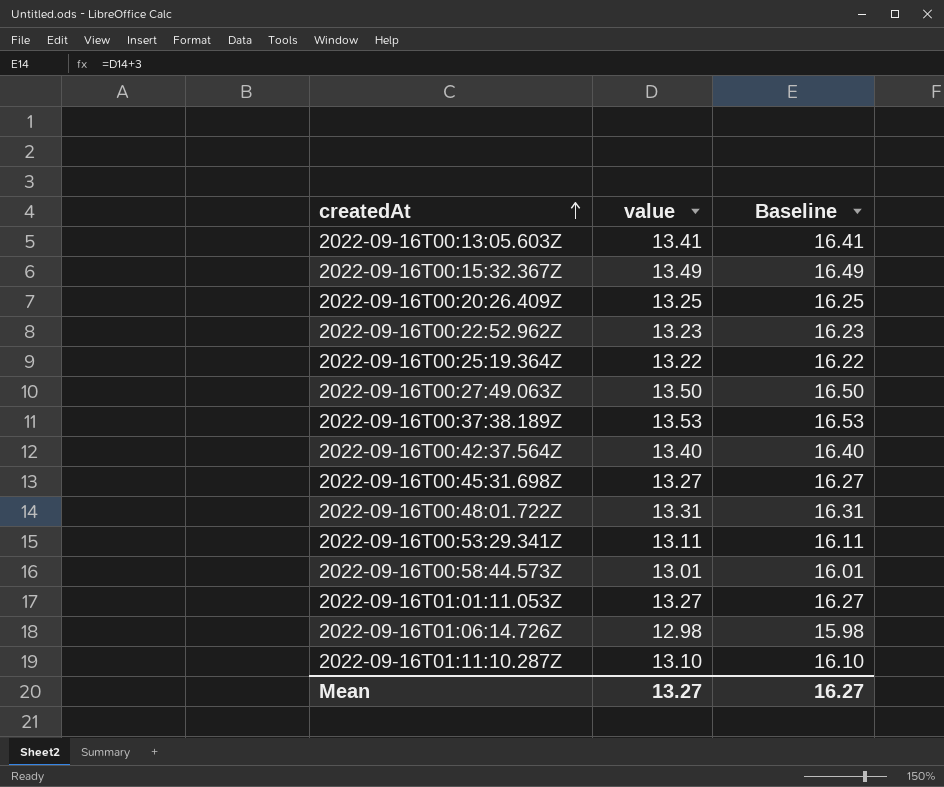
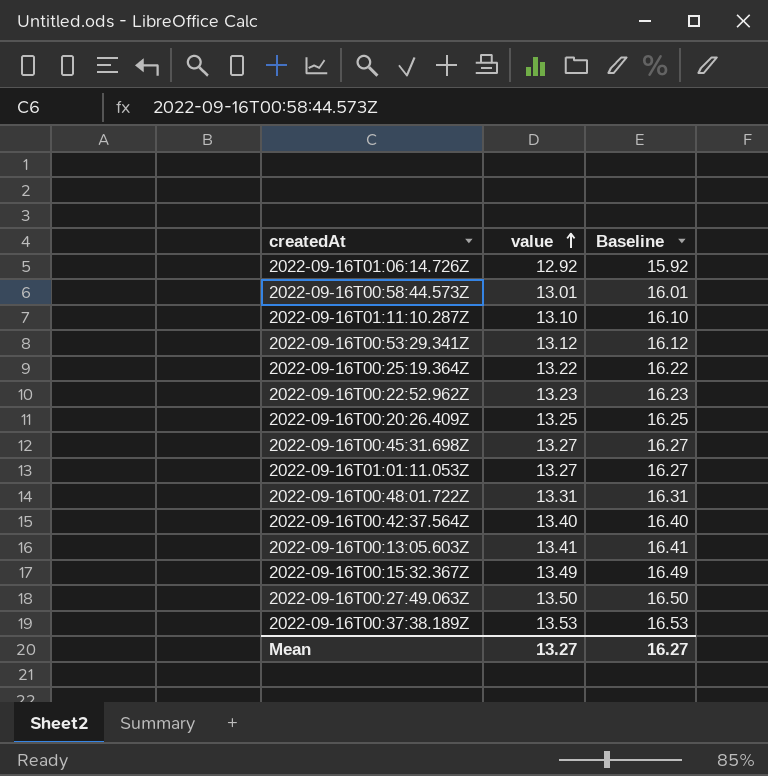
row order: createdAt ascending -> value ascending
2022-09-16T01:06:14.726Z | value: 12.98 -> 12.92
2022-09-16T01:06:14.726Z | Baseline: 15.98 -> 15.92
2022-09-16T00:53:29.341Z | value: 13.11 -> 13.12
2022-09-16T00:53:29.341Z | Baseline: 16.11 -> 16.12

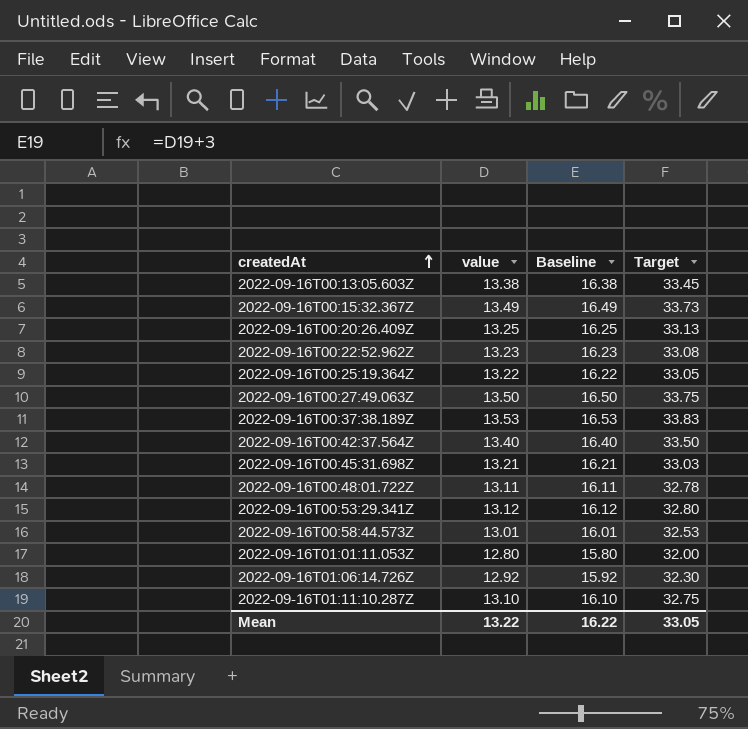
row order: value ascending -> createdAt ascending
column Target | formula: none -> [value] * 2.5
2022-09-16T00:13:05.603Z | value: 13.41 -> 13.38
2022-09-16T00:13:05.603Z | Baseline: 16.41 -> 16.38
2022-09-16T00:45:31.698Z | value: 13.27 -> 13.21
2022-09-16T00:45:31.698Z | Baseline: 16.27 -> 16.21
2022-09-16T00:48:01.722Z | value: 13.31 -> 13.11
2022-09-16T00:48:01.722Z | Baseline: 16.31 -> 16.11
2022-09-16T01:01:11.053Z | value: 13.27 -> 12.80
2022-09-16T01:01:11.053Z | Baseline: 16.27 -> 15.80
Mean | value: 13.27 -> 13.22
Mean | Baseline: 16.27 -> 16.22

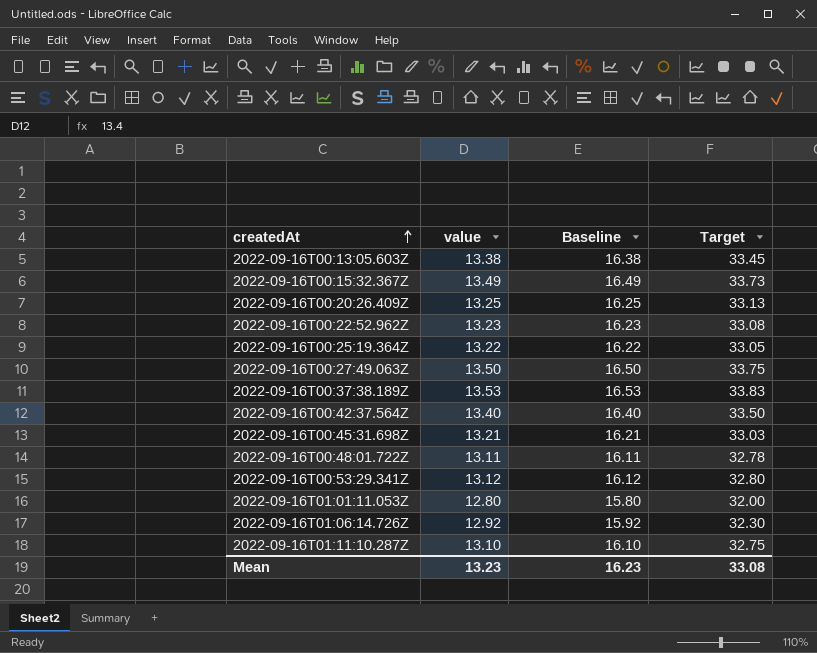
row 2022-09-16T00:58:44.573Z: 13.01 | 16.01 | 32.53 -> none
Mean | value: 13.22 -> 13.23
Mean | Baseline: 16.22 -> 16.23
Mean | Target: 33.05 -> 33.08

